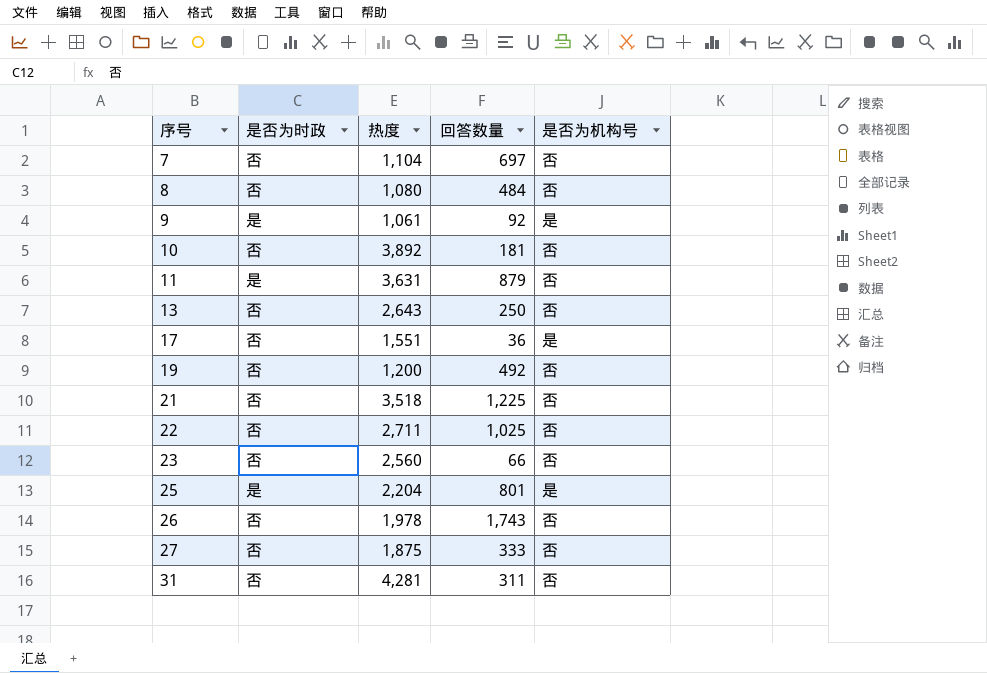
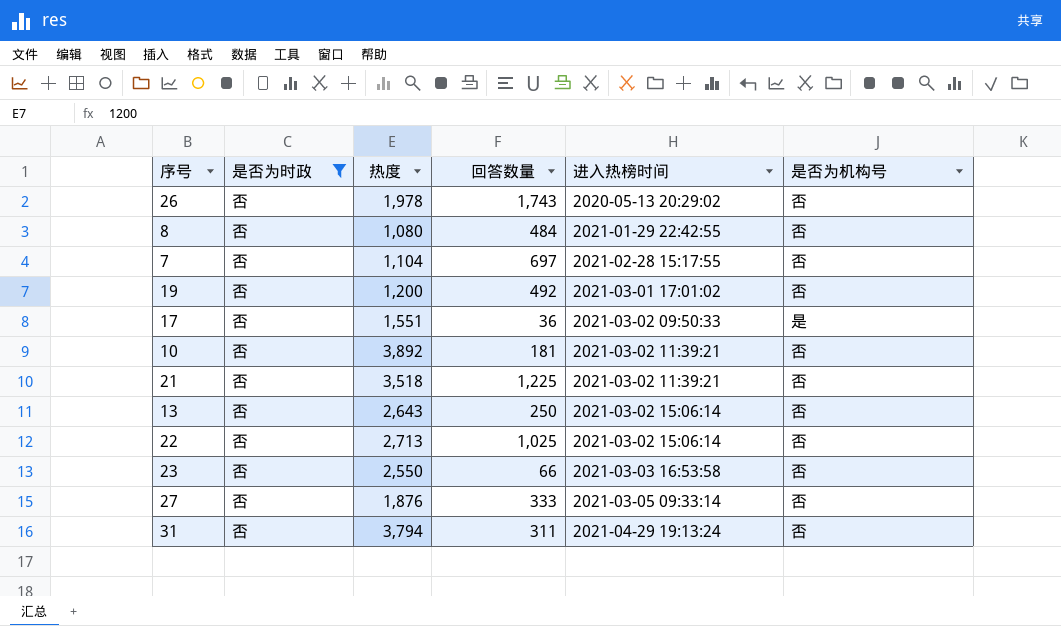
filter: none -> 是否为时政 = 否
row order: 序号 ascending -> 进入热榜时间 ascending
column 进入热榜时间 | position: none -> 5
22 | 热度: 2,711 -> 2,713
23 | 热度: 2,560 -> 2,550
27 | 热度: 1,875 -> 1,876
31 | 热度: 4,281 -> 3,794

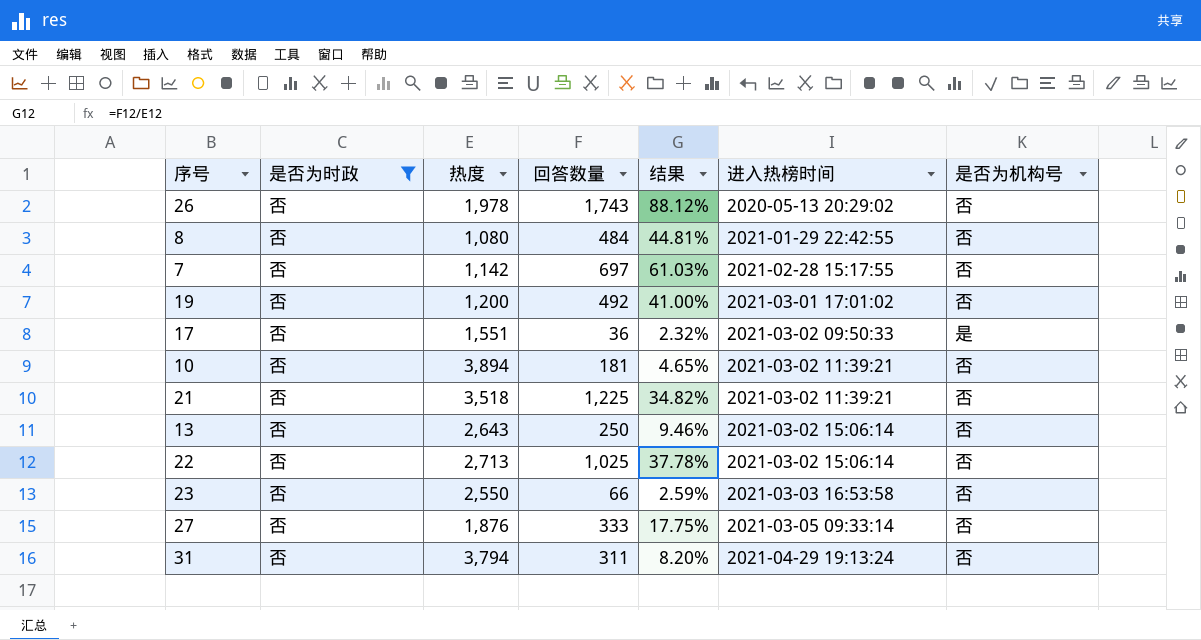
column 结果 | formula: none -> [回答数量] / [热度]
7 | 热度: 1,104 -> 1,142
10 | 热度: 3,892 -> 3,894

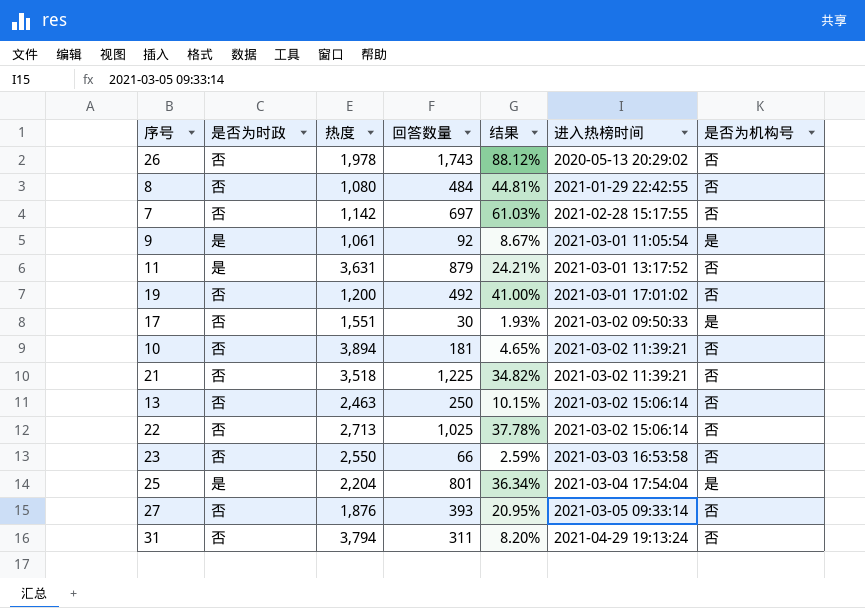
filter: 是否为时政 = 否 -> none
17 | 回答数量: 36 -> 30
17 | 结果: 2.32% -> 1.93%
13 | 热度: 2,643 -> 2,463
13 | 结果: 9.46% -> 10.15%
27 | 回答数量: 333 -> 393
27 | 结果: 17.75% -> 20.95%

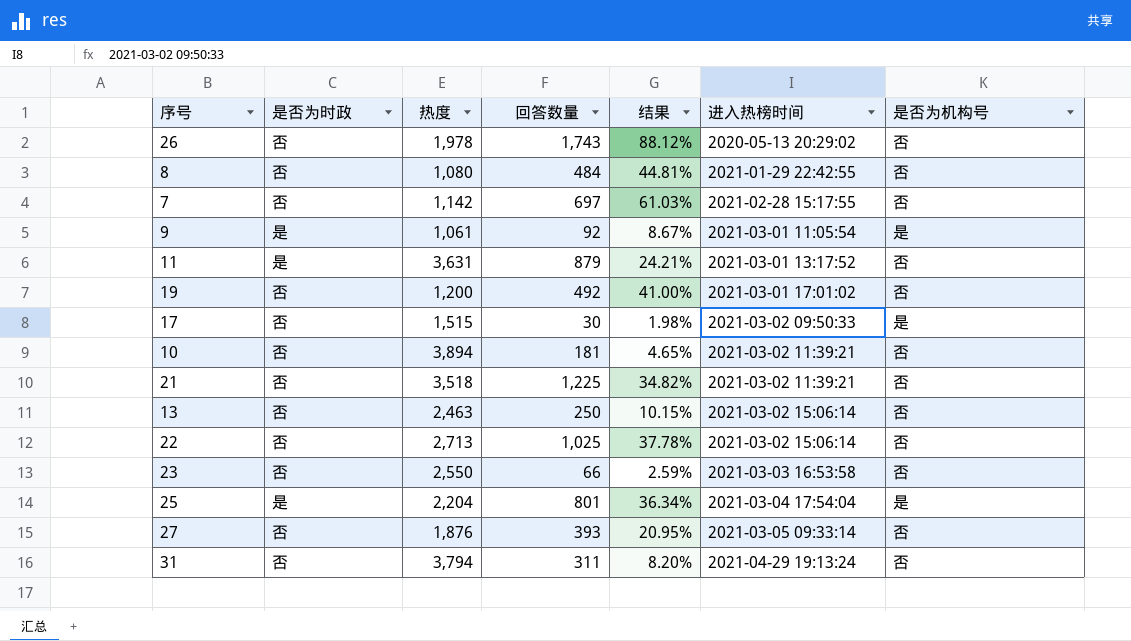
17 | 热度: 1,551 -> 1,515
17 | 结果: 1.93% -> 1.98%

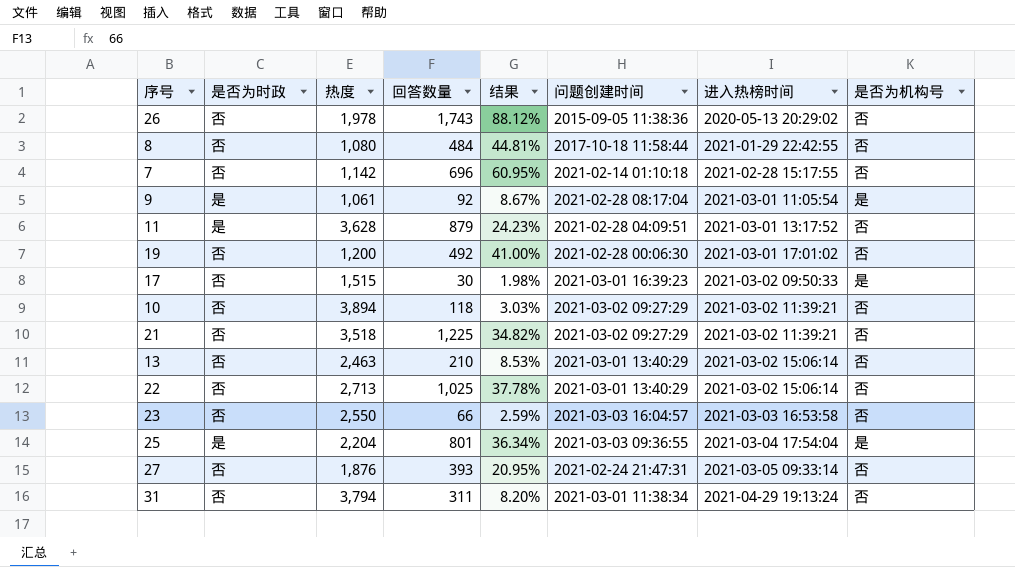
column 问题创建时间 | position: none -> 6
7 | 回答数量: 697 -> 696
7 | 结果: 61.03% -> 60.95%
11 | 热度: 3,631 -> 3,628
11 | 结果: 24.21% -> 24.23%
10 | 回答数量: 181 -> 118
10 | 结果: 4.65% -> 3.03%
13 | 回答数量: 250 -> 210
13 | 结果: 10.15% -> 8.53%

